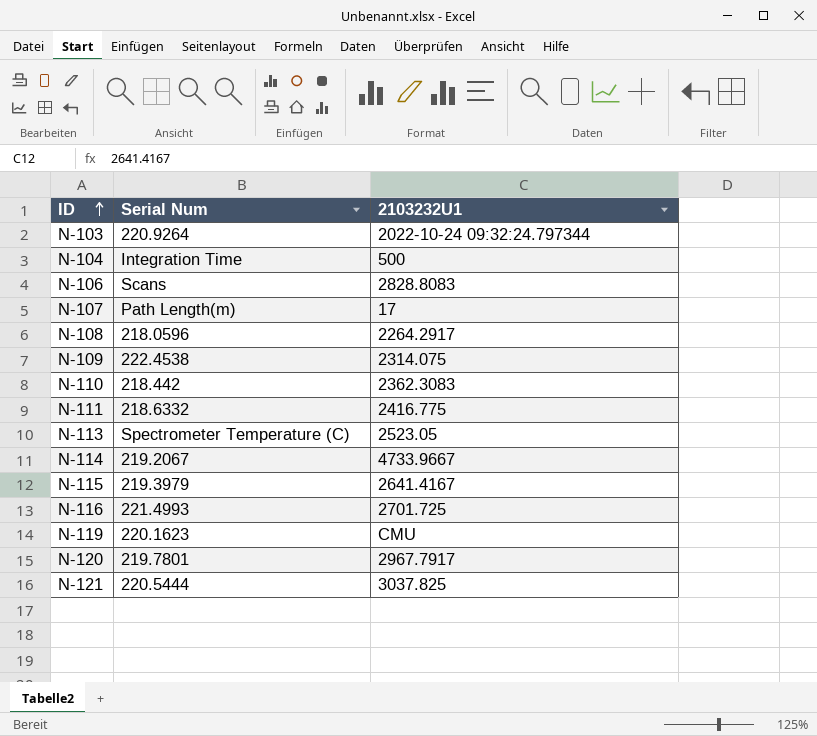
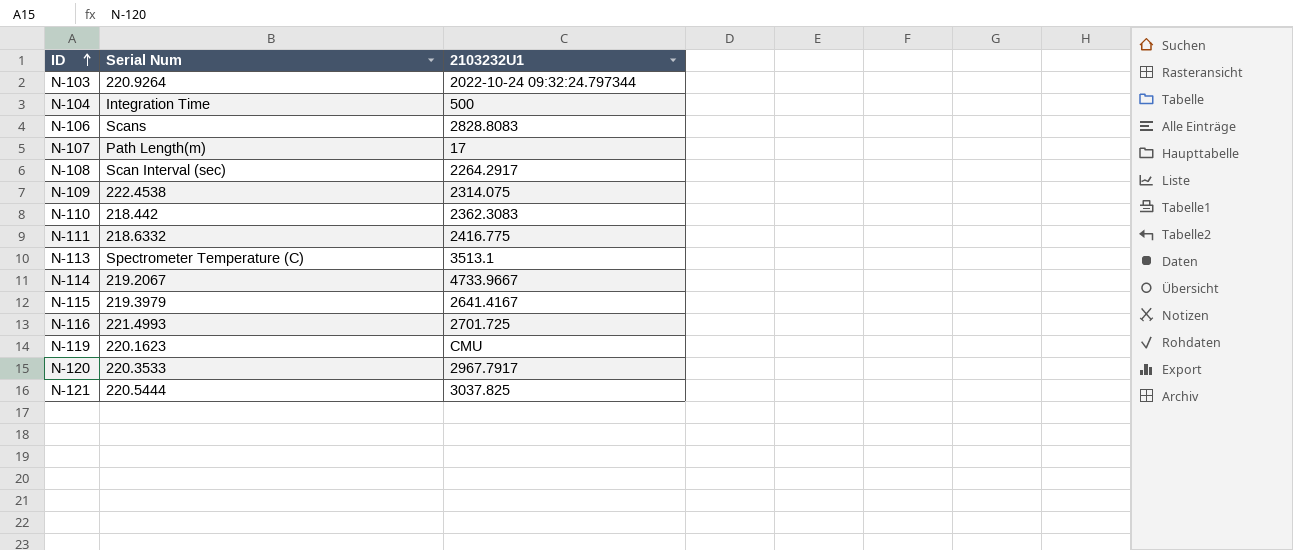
N-108 | Serial Num: 218.0596 -> Scan Interval (sec)
N-113 | 2103232U1: 2523.05 -> 3513.1
N-120 | Serial Num: 219.7801 -> 220.3533

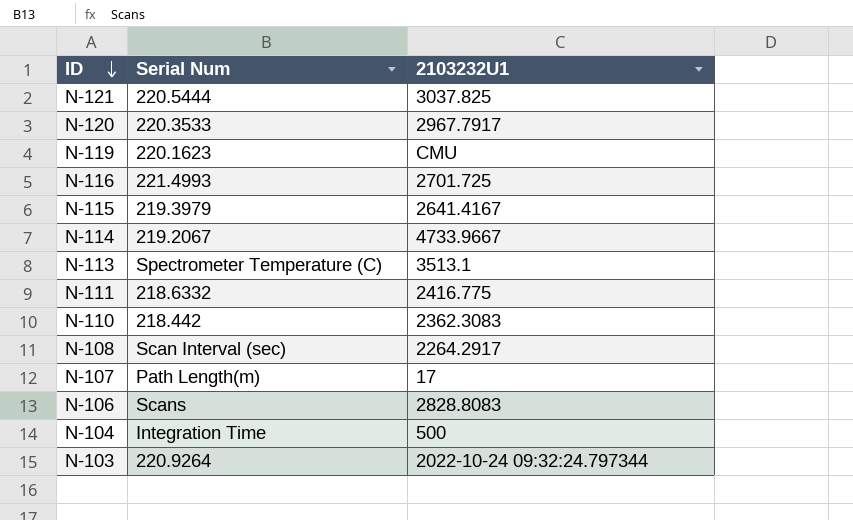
row order: ID ascending -> ID descending
row N-109: 222.4538 | 2314.075 -> none

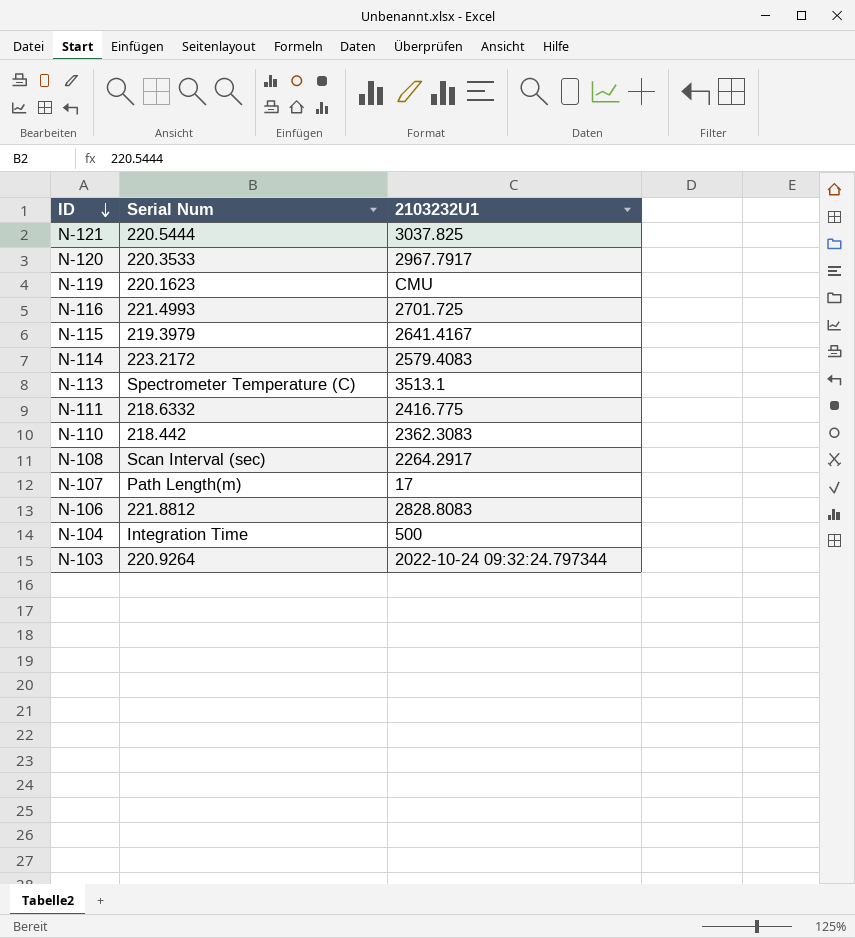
N-114 | Serial Num: 219.2067 -> 223.2172
N-114 | 2103232U1: 4733.9667 -> 2579.4083
N-106 | Serial Num: Scans -> 221.8812

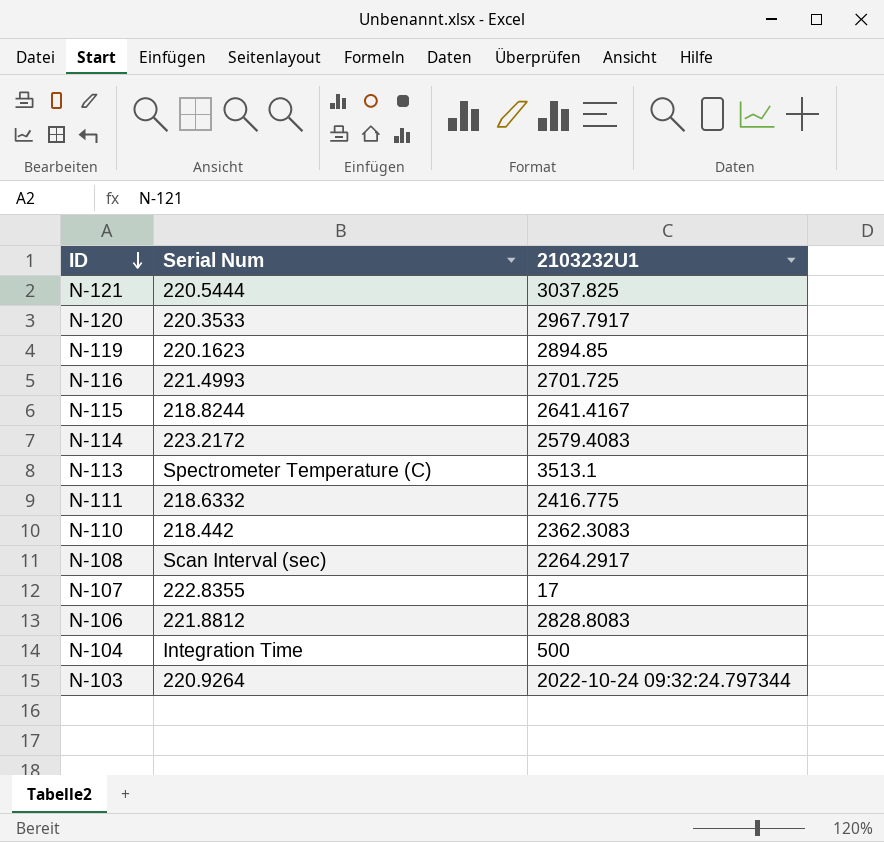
N-119 | 2103232U1: CMU -> 2894.85
N-115 | Serial Num: 219.3979 -> 218.8244
N-107 | Serial Num: Path Length(m) -> 222.8355

